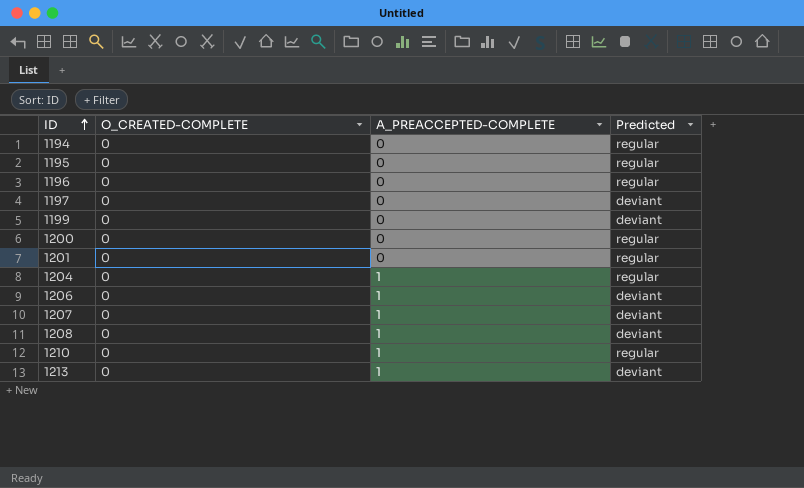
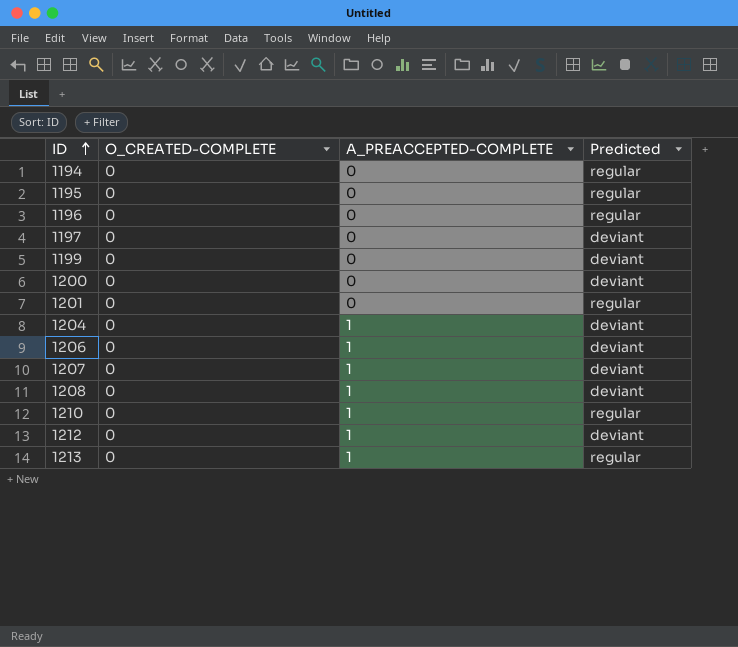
1200 | Predicted: regular -> deviant
1204 | Predicted: regular -> deviant
row 1212: none -> 0 | 1 | deviant
1213 | Predicted: deviant -> regular

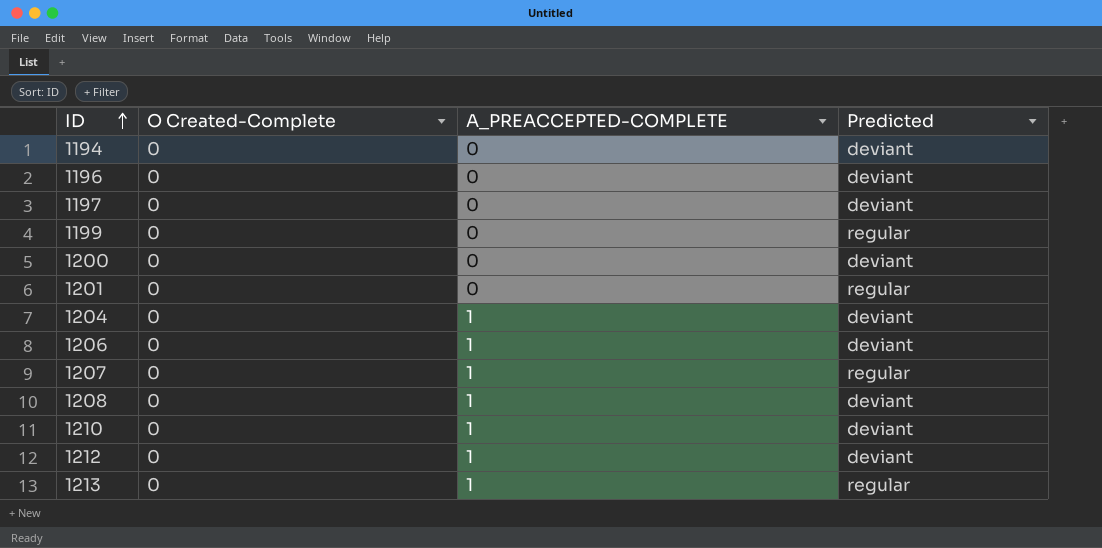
column name: O_CREATED-COMPLETE -> O Created-Complete
row 1195: 0 | 0 | regular -> none
1194 | Predicted: regular -> deviant
1196 | Predicted: regular -> deviant
1199 | Predicted: deviant -> regular
1207 | Predicted: deviant -> regular
1210 | Predicted: regular -> deviant

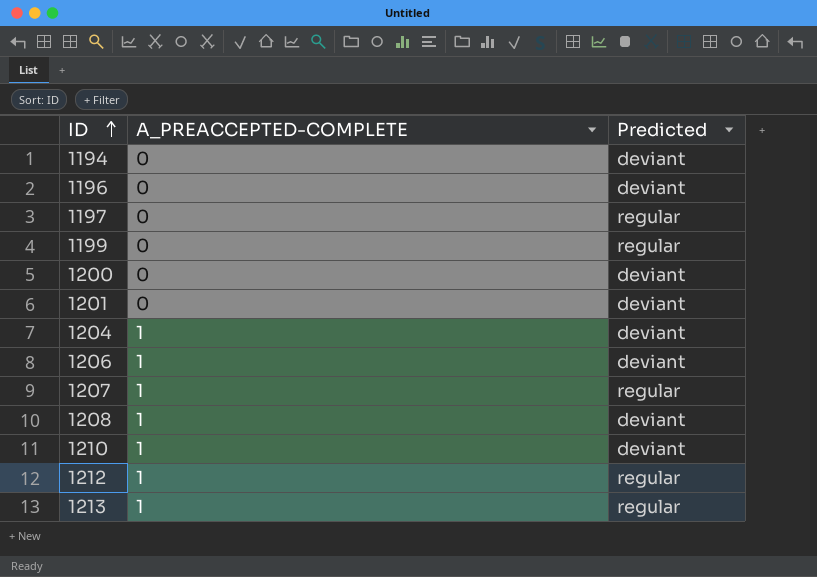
column O Created-Complete | position: 2 -> none
1197 | Predicted: deviant -> regular
1201 | Predicted: regular -> deviant
1212 | Predicted: deviant -> regular

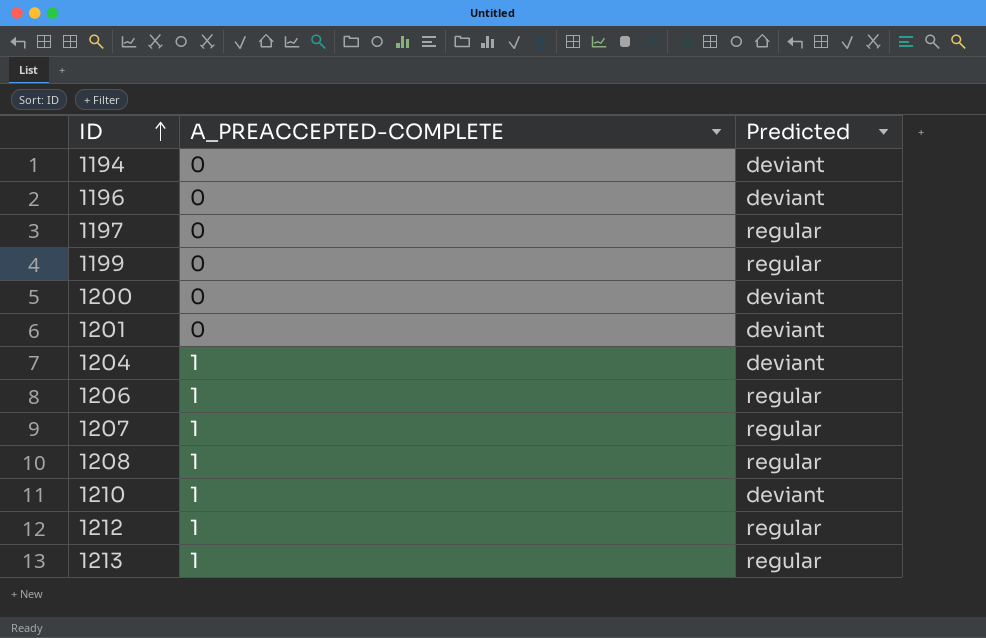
1206 | Predicted: deviant -> regular
1208 | Predicted: deviant -> regular

